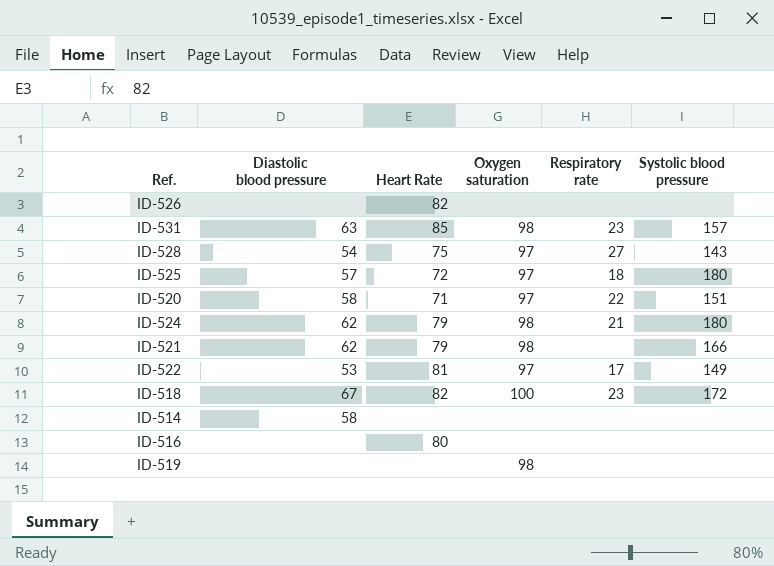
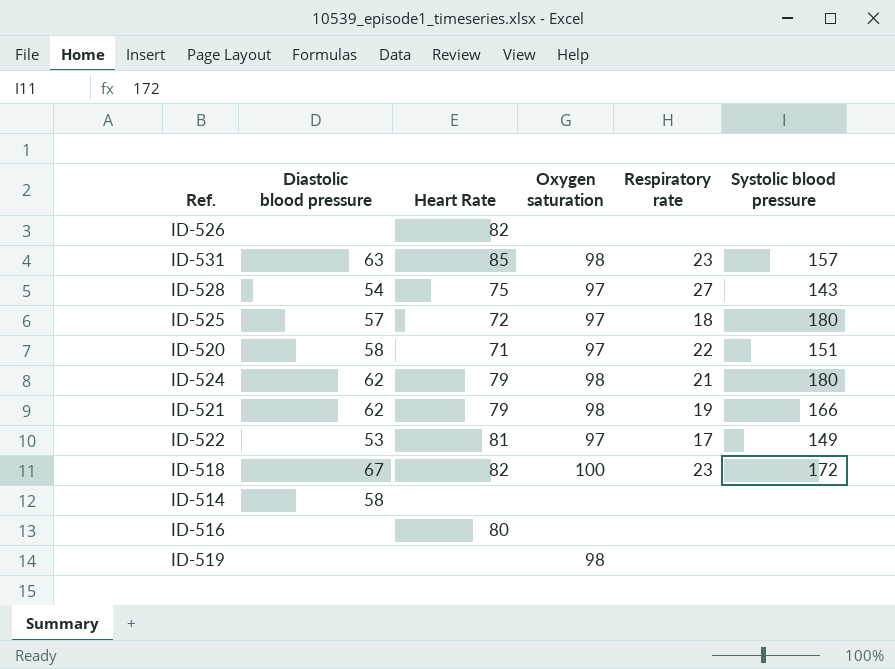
ID-521 | Respiratory rate: none -> 19

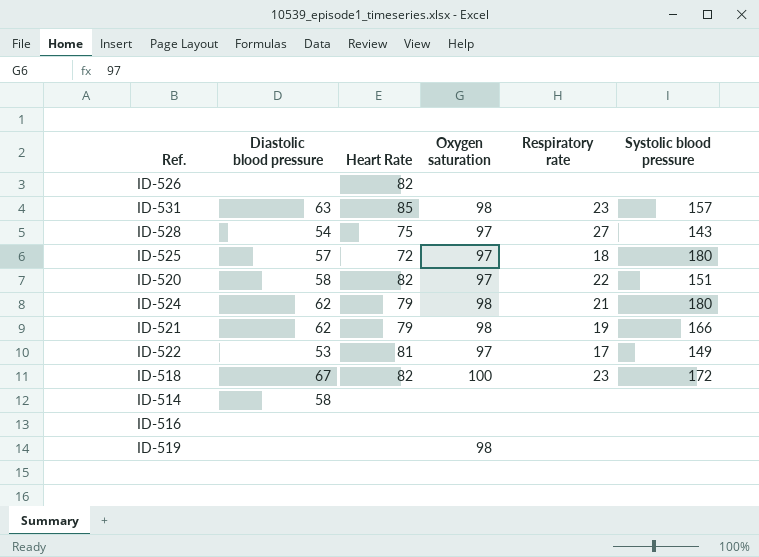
ID-520 | Heart Rate: 71 -> 82
ID-516 | Heart Rate: 80 -> none

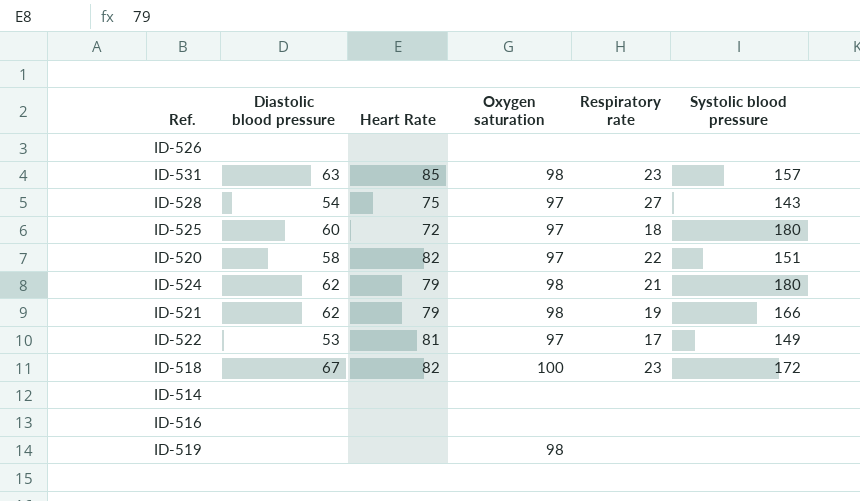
ID-526 | Heart Rate: 82 -> none
ID-525 | Diastolic blood pressure: 57 -> 60
ID-514 | Diastolic blood pressure: 58 -> none

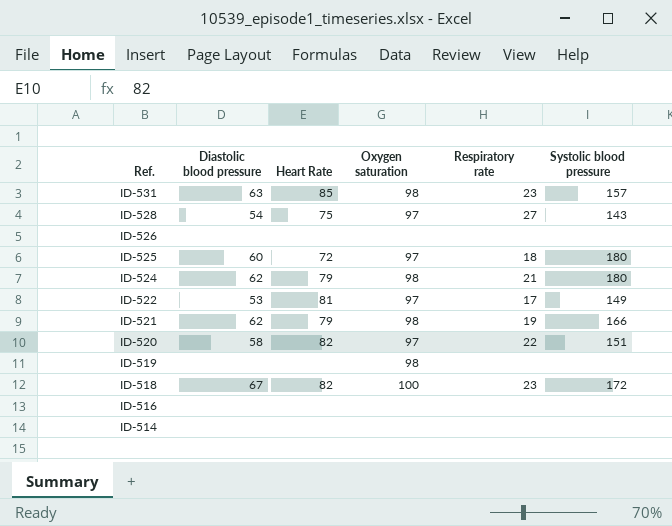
row order: none -> Ref. descending

